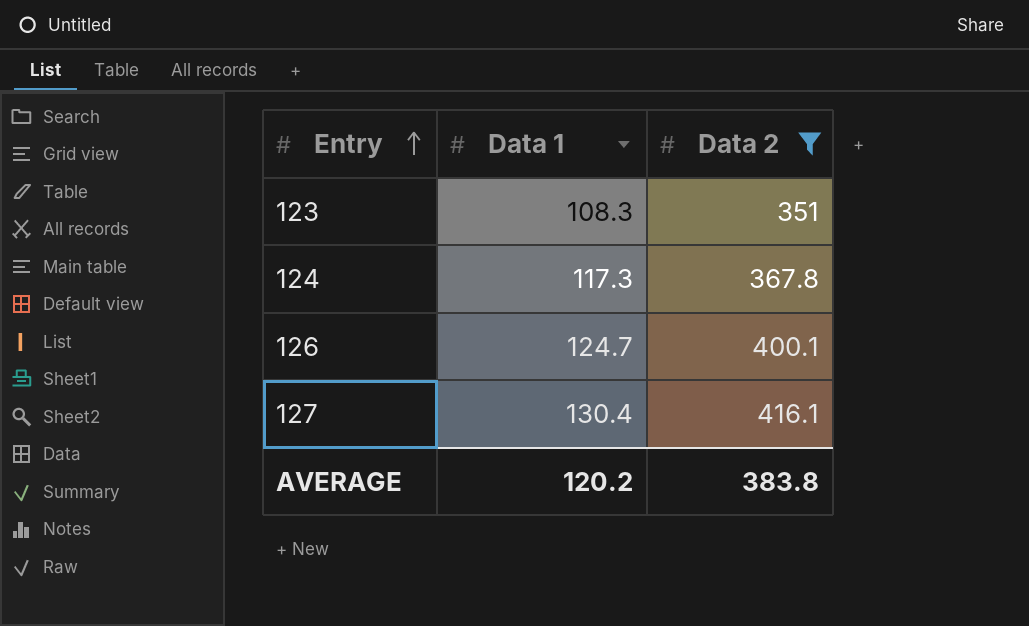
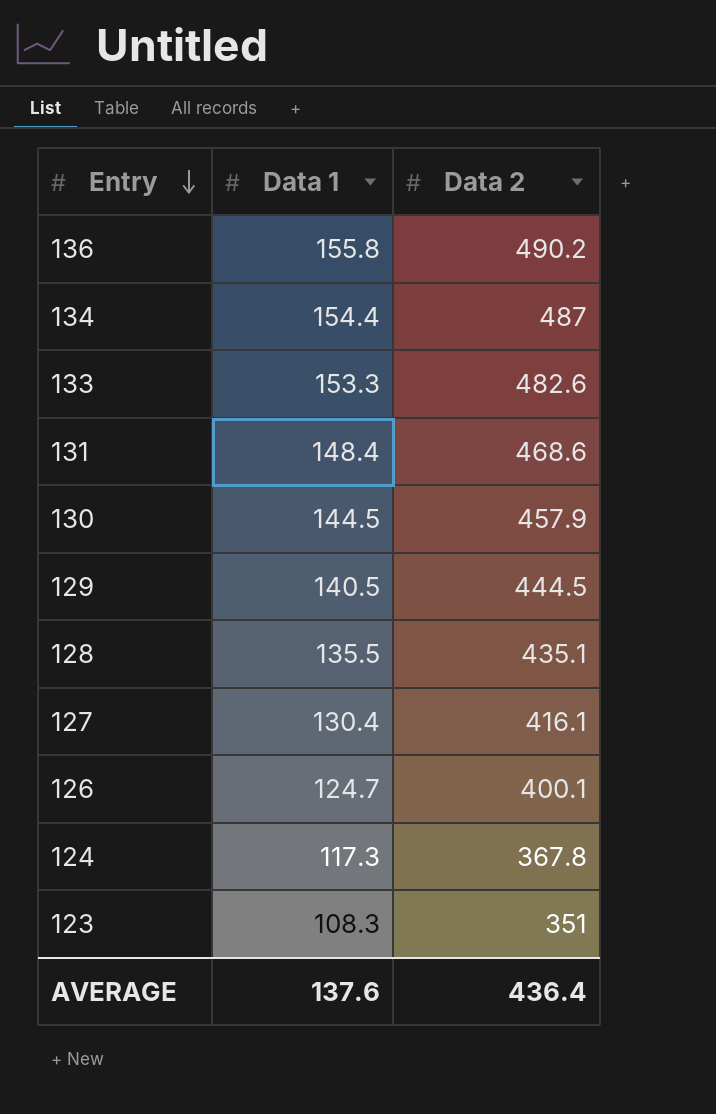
filter: Data 2 <= 416.1 -> none
row order: Entry ascending -> Entry descending
AVERAGE | Data 1: 120.2 -> 137.6
AVERAGE | Data 2: 383.8 -> 436.4

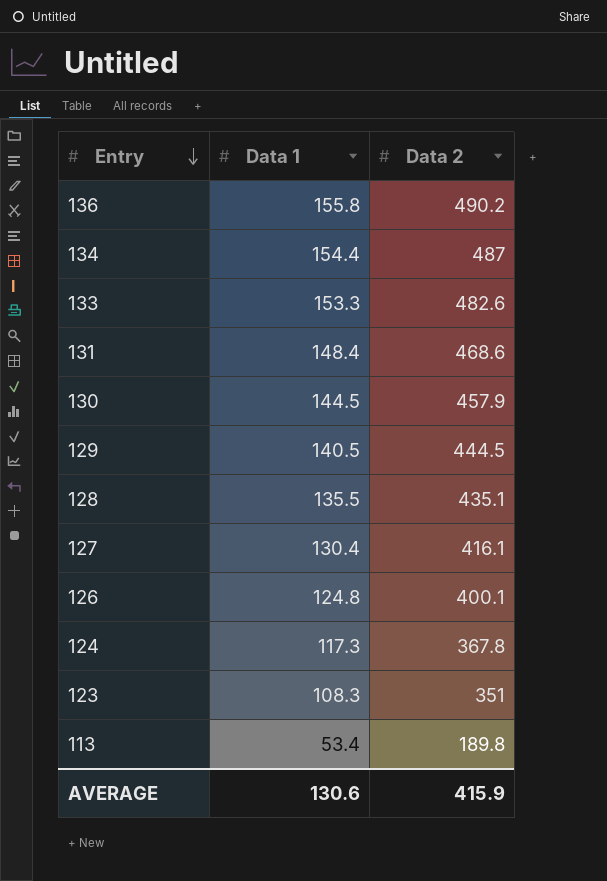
126 | Data 1: 124.7 -> 124.8
row 113: none -> 53.4 | 189.8
AVERAGE | Data 1: 137.6 -> 130.6
AVERAGE | Data 2: 436.4 -> 415.9

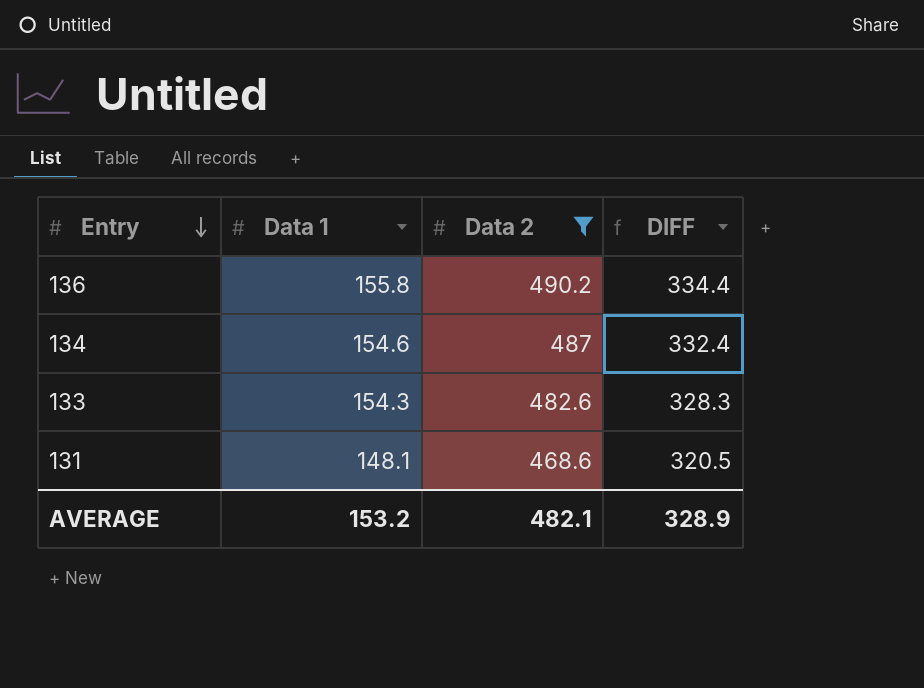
filter: none -> Data 2 >= 468.6
column DIFF | formula: none -> [Data 2] - [Data 1]
134 | Data 1: 154.4 -> 154.6
133 | Data 1: 153.3 -> 154.3
131 | Data 1: 148.4 -> 148.1
AVERAGE | Data 1: 130.6 -> 153.2
AVERAGE | Data 2: 415.9 -> 482.1

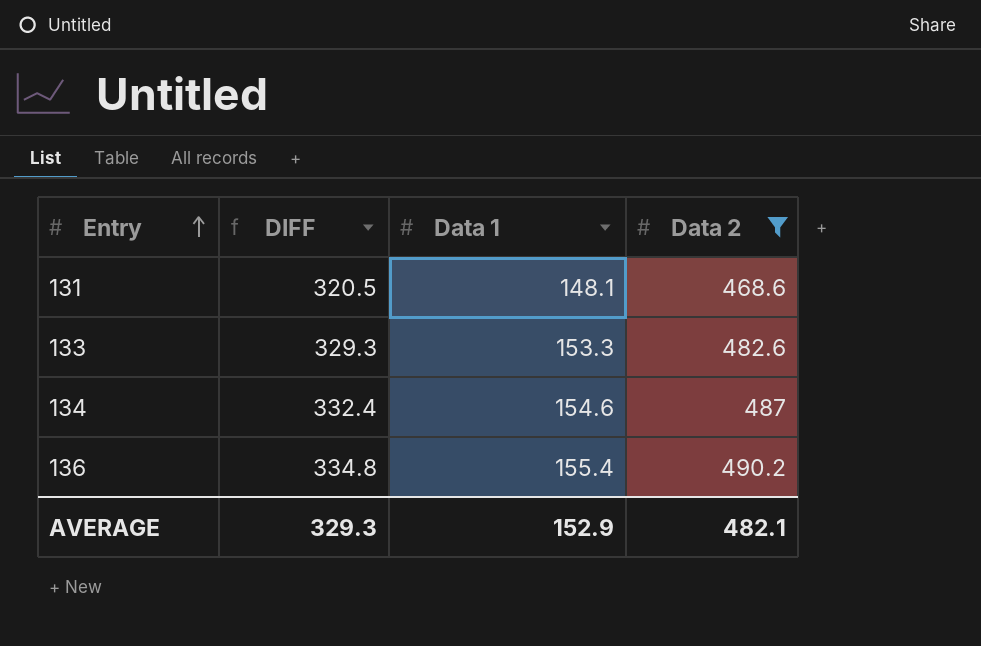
row order: Entry descending -> Entry ascending
column DIFF | position: 4 -> 2
133 | DIFF: 328.3 -> 329.3
133 | Data 1: 154.3 -> 153.3
136 | DIFF: 334.4 -> 334.8
136 | Data 1: 155.8 -> 155.4
AVERAGE | DIFF: 328.9 -> 329.3
AVERAGE | Data 1: 153.2 -> 152.9

